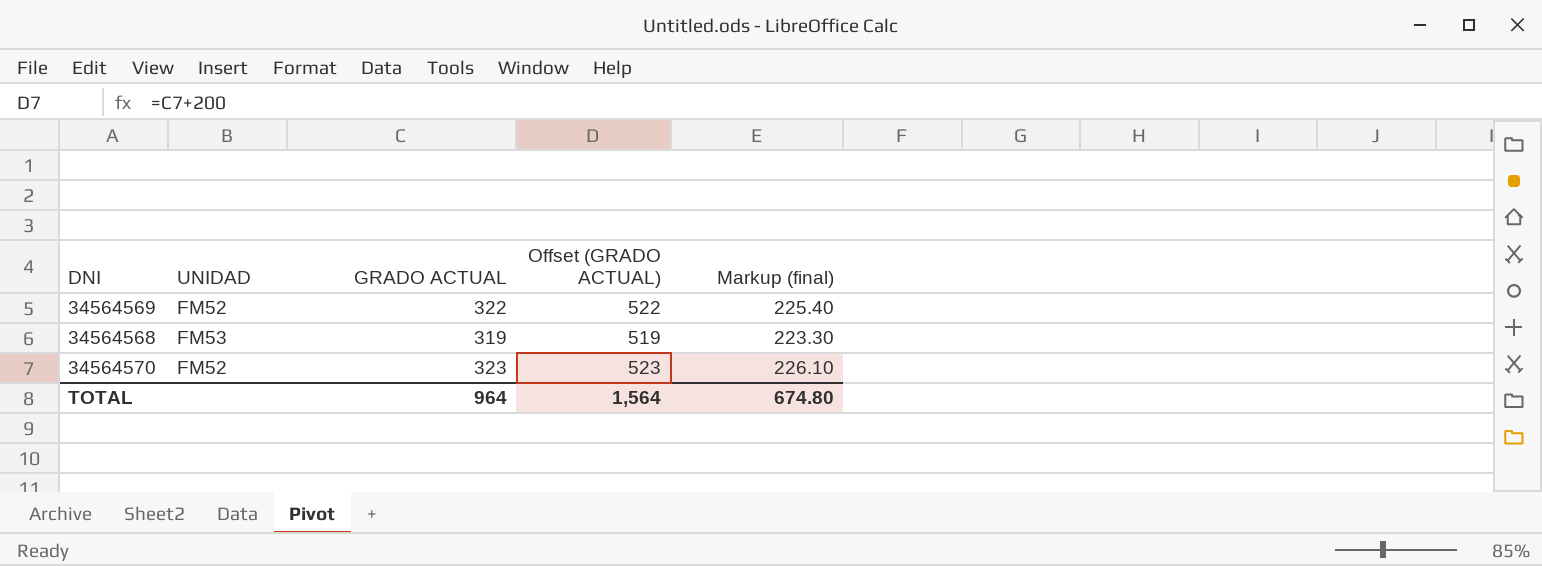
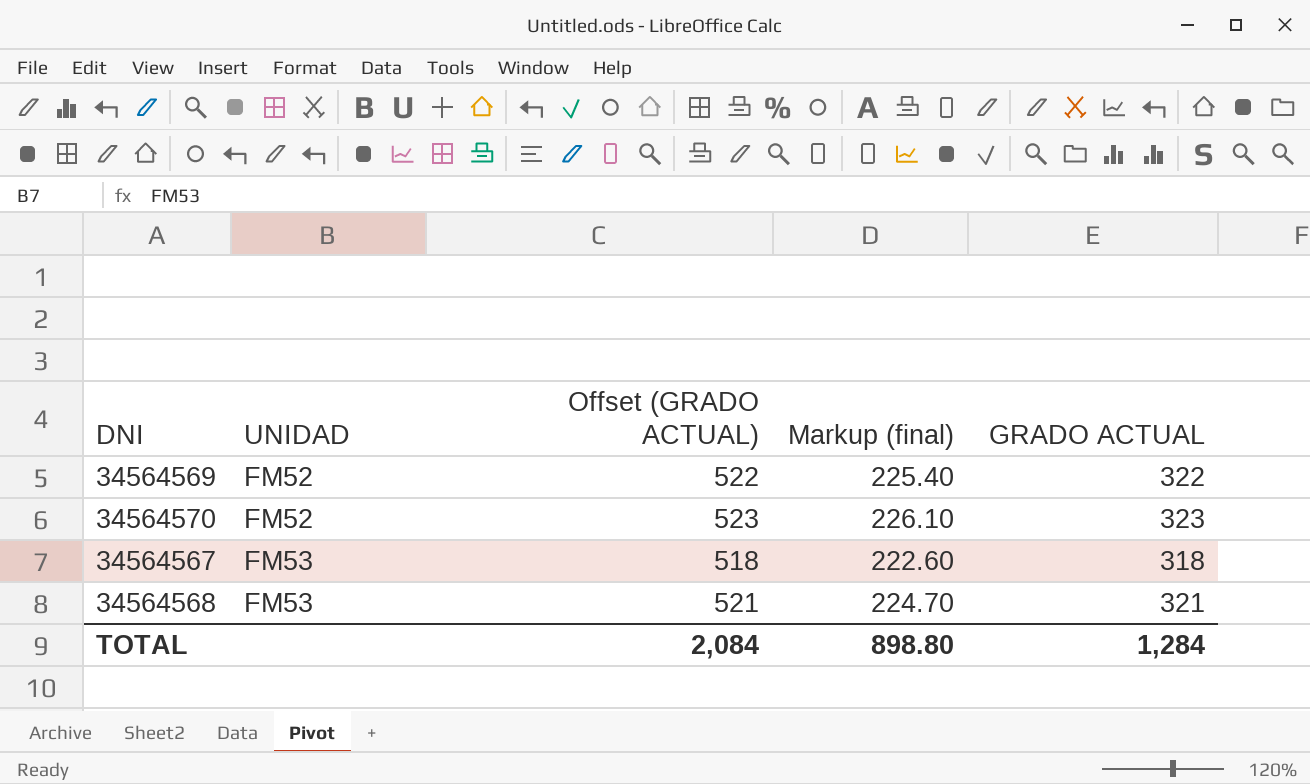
row order: none -> UNIDAD ascending
column GRADO ACTUAL | position: 3 -> 5
row 34564567: none -> FM53 | 518 | 222.60 | 318
34564568 | Offset (GRADO ACTUAL): 519 -> 521
34564568 | Markup (final): 223.30 -> 224.70
34564568 | GRADO ACTUAL: 319 -> 321
TOTAL | Offset (GRADO ACTUAL): 1,564 -> 2,084
TOTAL | Markup (final): 674.80 -> 898.80
TOTAL | GRADO ACTUAL: 964 -> 1,284

